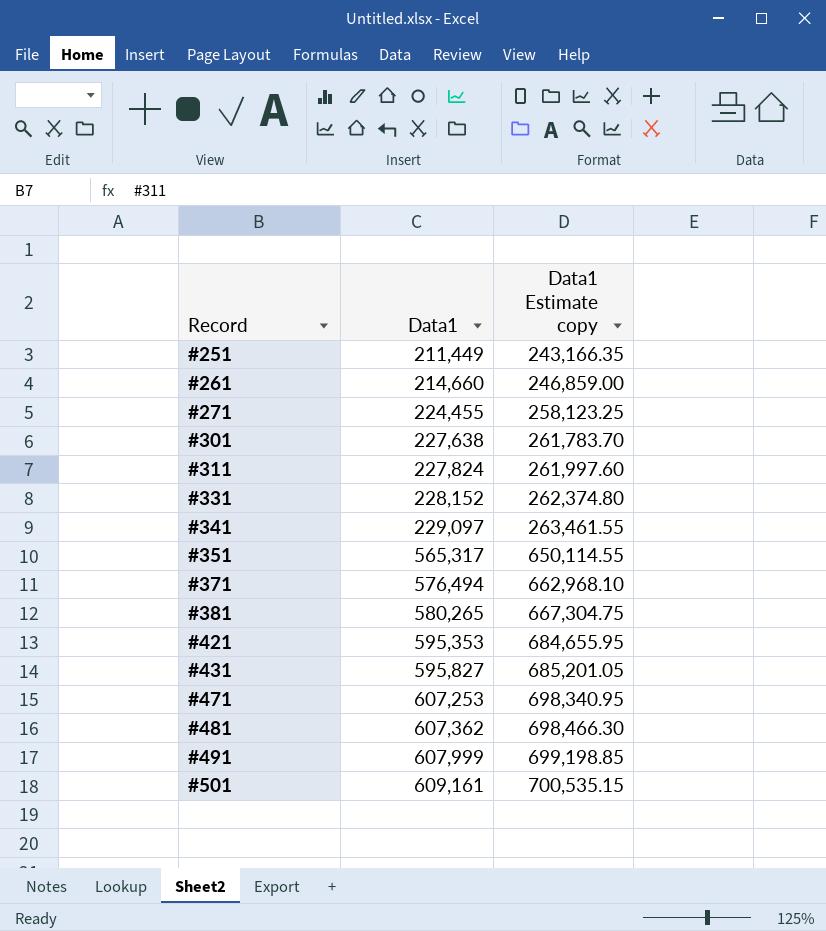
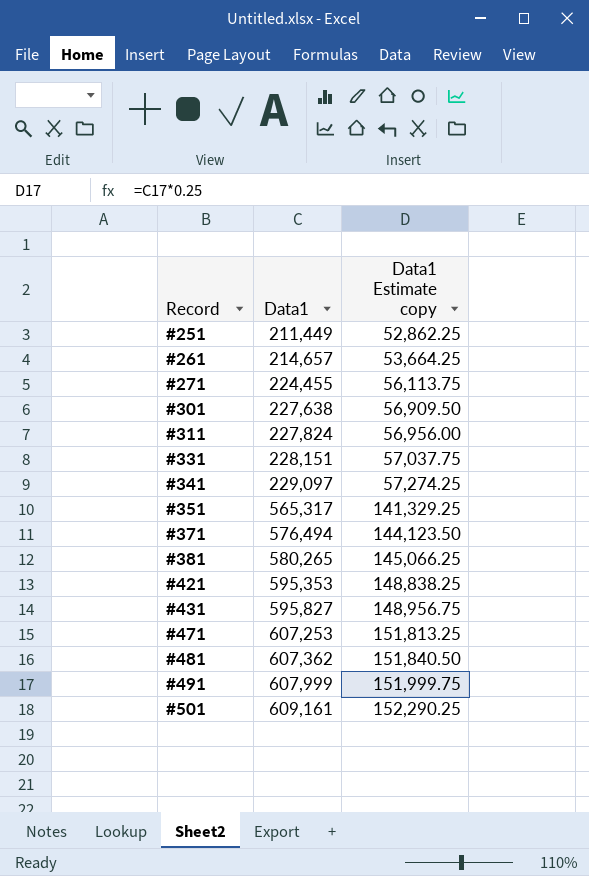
column Data1 Estimate copy | formula: [Data1] * 1.15 -> [Data1] * 0.25
#261 | Data1: 214,660 -> 214,657
#331 | Data1: 228,152 -> 228,151

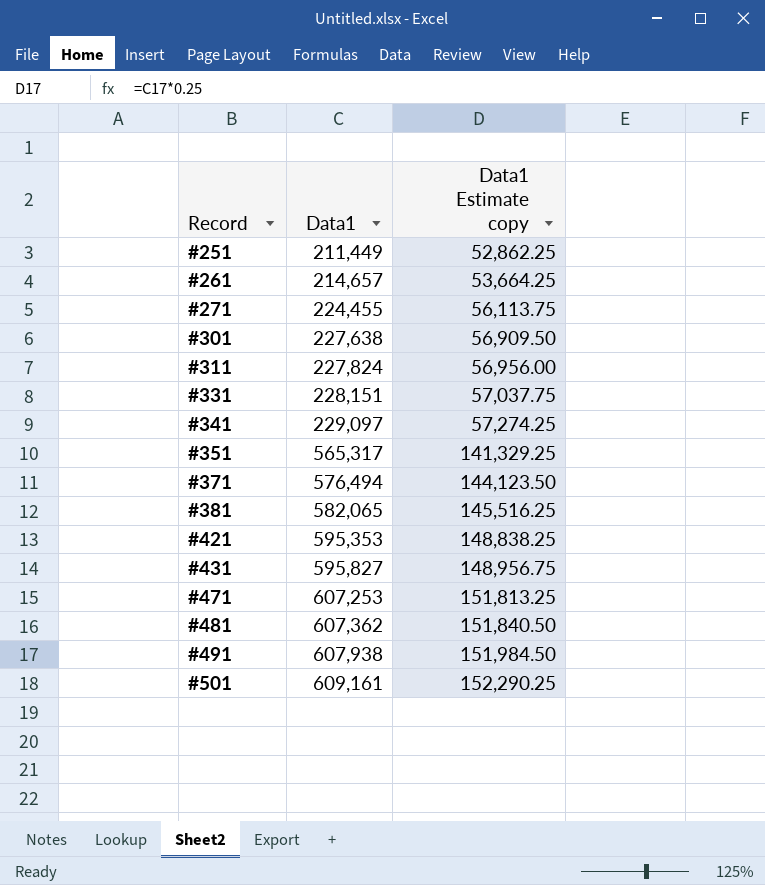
#381 | Data1: 580,265 -> 582,065
#381 | Data1 Estimate copy: 145,066.25 -> 145,516.25
#491 | Data1: 607,999 -> 607,938
#491 | Data1 Estimate copy: 151,999.75 -> 151,984.50

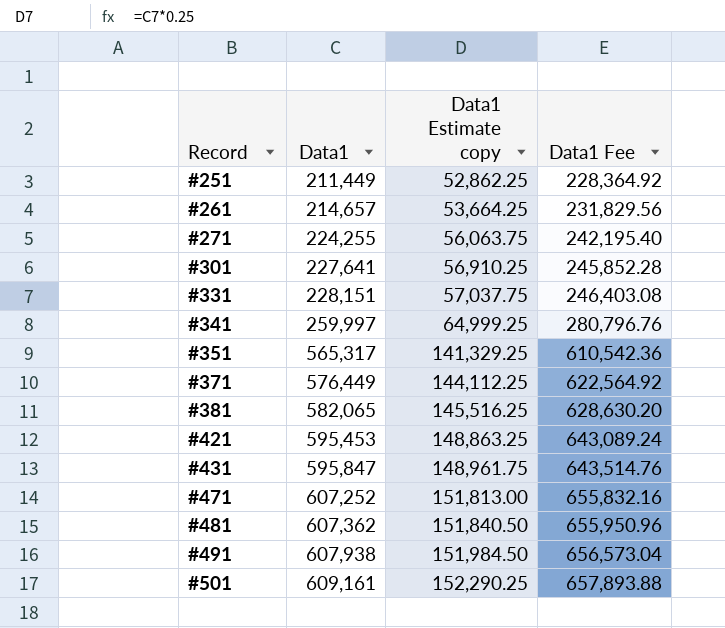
column Data1 Fee | formula: none -> [Data1] * 1.08
row #311: 227,824 | 56,956.00 -> none
#271 | Data1: 224,455 -> 224,255
#271 | Data1 Estimate copy: 56,113.75 -> 56,063.75
#301 | Data1: 227,638 -> 227,641
#301 | Data1 Estimate copy: 56,909.50 -> 56,910.25
#341 | Data1: 229,097 -> 259,997
#341 | Data1 Estimate copy: 57,274.25 -> 64,999.25
#371 | Data1: 576,494 -> 576,449
#371 | Data1 Estimate copy: 144,123.50 -> 144,112.25
#421 | Data1: 595,353 -> 595,453
#421 | Data1 Estimate copy: 148,838.25 -> 148,863.25
#431 | Data1: 595,827 -> 595,847
#431 | Data1 Estimate copy: 148,956.75 -> 148,961.75
#471 | Data1: 607,253 -> 607,252
#471 | Data1 Estimate copy: 151,813.25 -> 151,813.00

